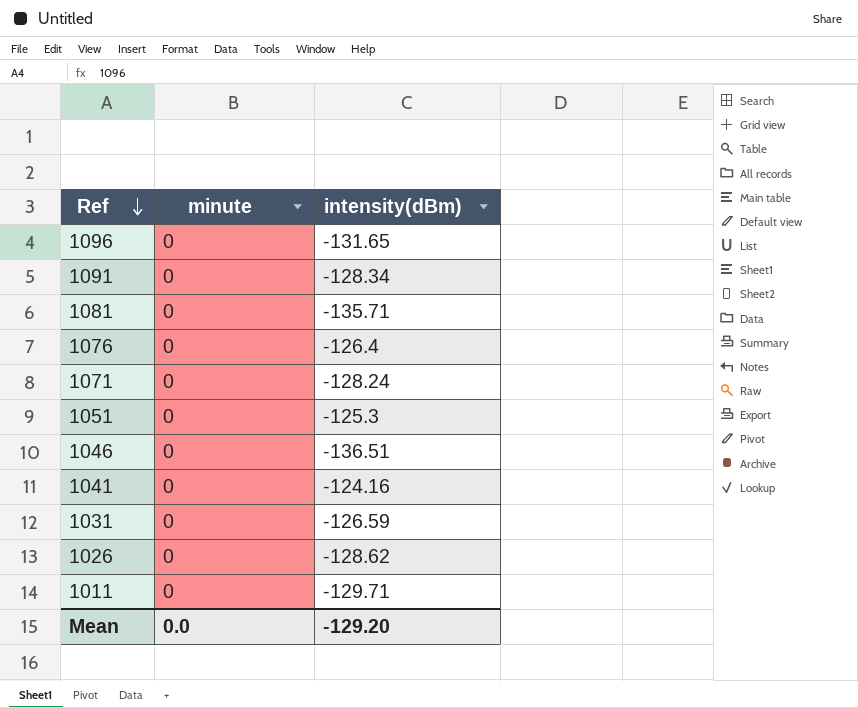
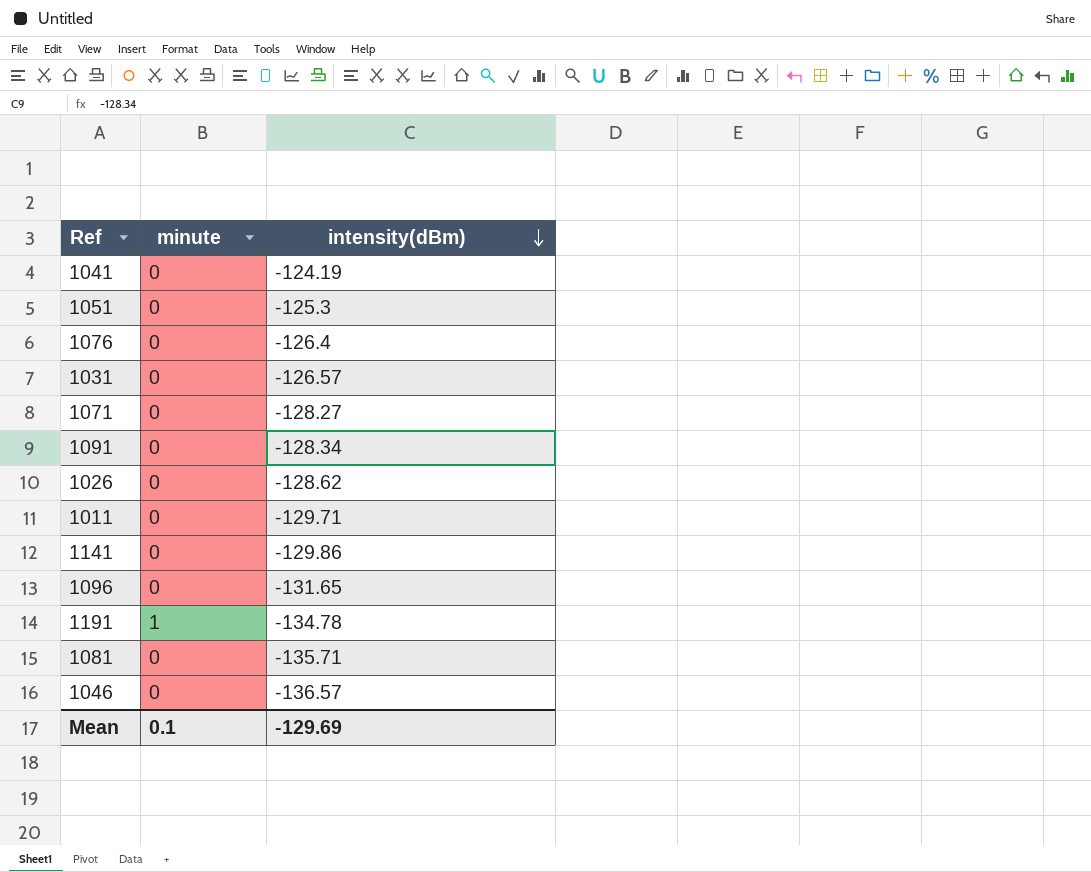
row order: Ref descending -> intensity(dBm) descending
1041 | intensity(dBm): -124.16 -> -124.19
1031 | intensity(dBm): -126.59 -> -126.57
1071 | intensity(dBm): -128.24 -> -128.27
row 1141: none -> 0 | -129.86
row 1191: none -> 1 | -134.78
1046 | intensity(dBm): -136.51 -> -136.57
Mean | minute: 0.0 -> 0.1
Mean | intensity(dBm): -129.20 -> -129.69

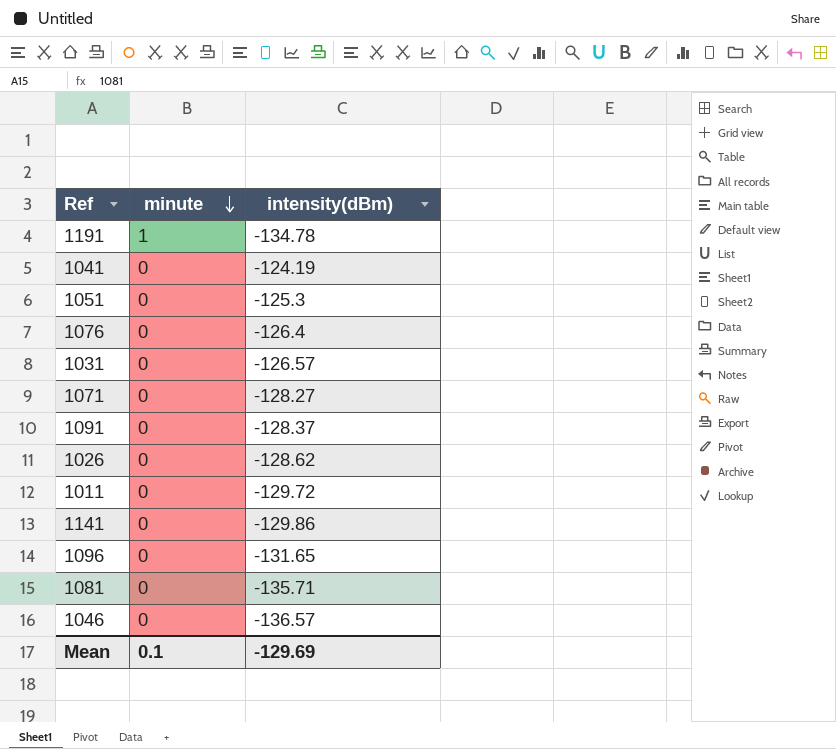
row order: intensity(dBm) descending -> minute descending
1091 | intensity(dBm): -128.34 -> -128.37
1011 | intensity(dBm): -129.71 -> -129.72

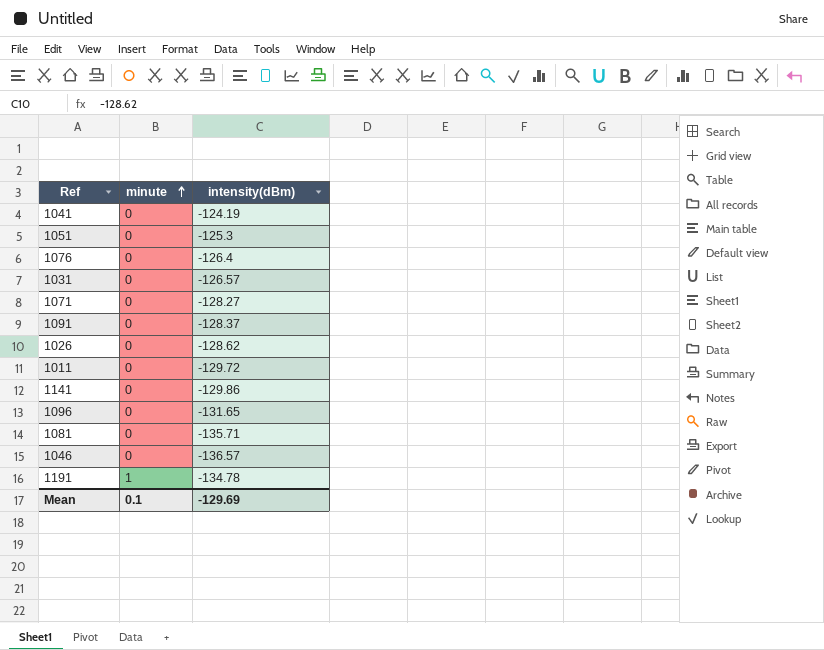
row order: minute descending -> minute ascending

